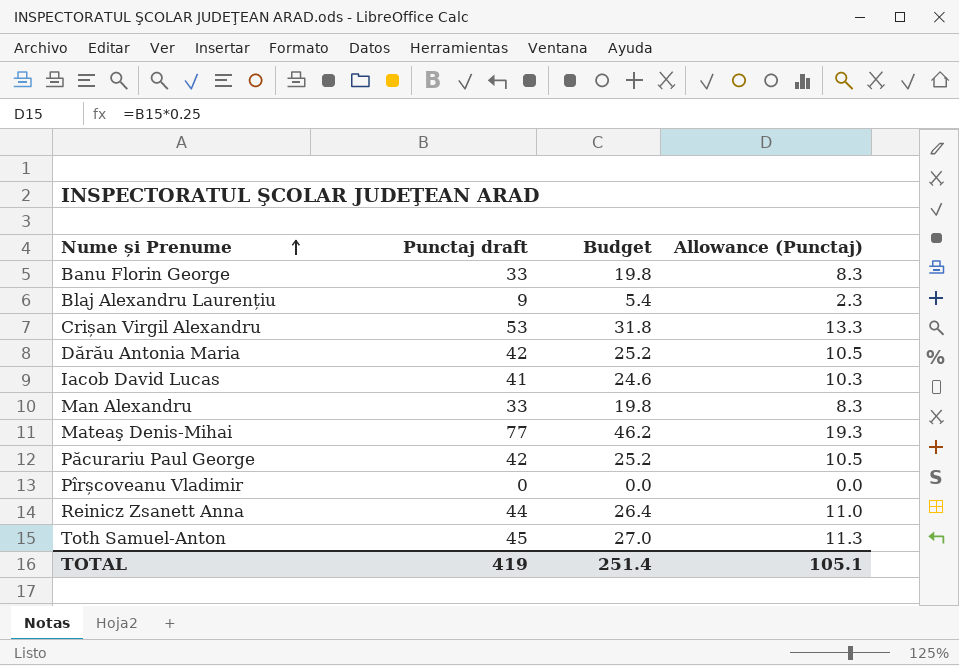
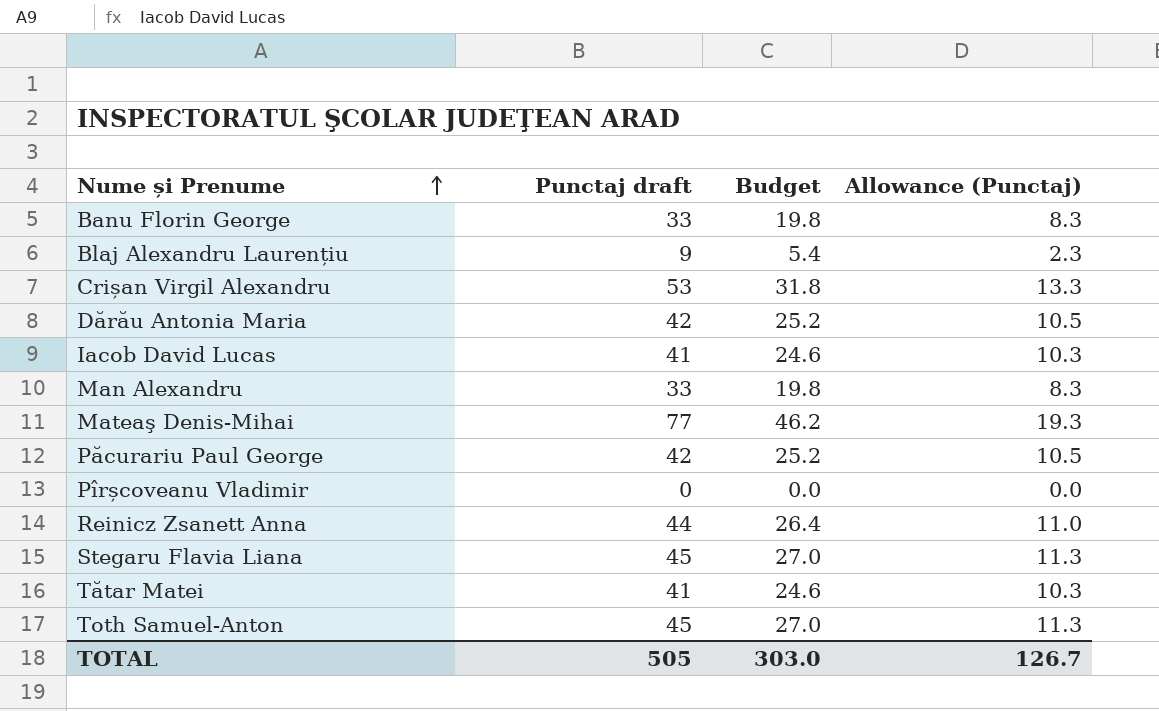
row Stegaru Flavia Liana: none -> 45 | 27.0 | 11.3
row Tătar Matei: none -> 41 | 24.6 | 10.3
TOTAL | Punctaj draft: 419 -> 505
TOTAL | Budget: 251.4 -> 303.0
TOTAL | Allowance (Punctaj): 105.1 -> 126.7

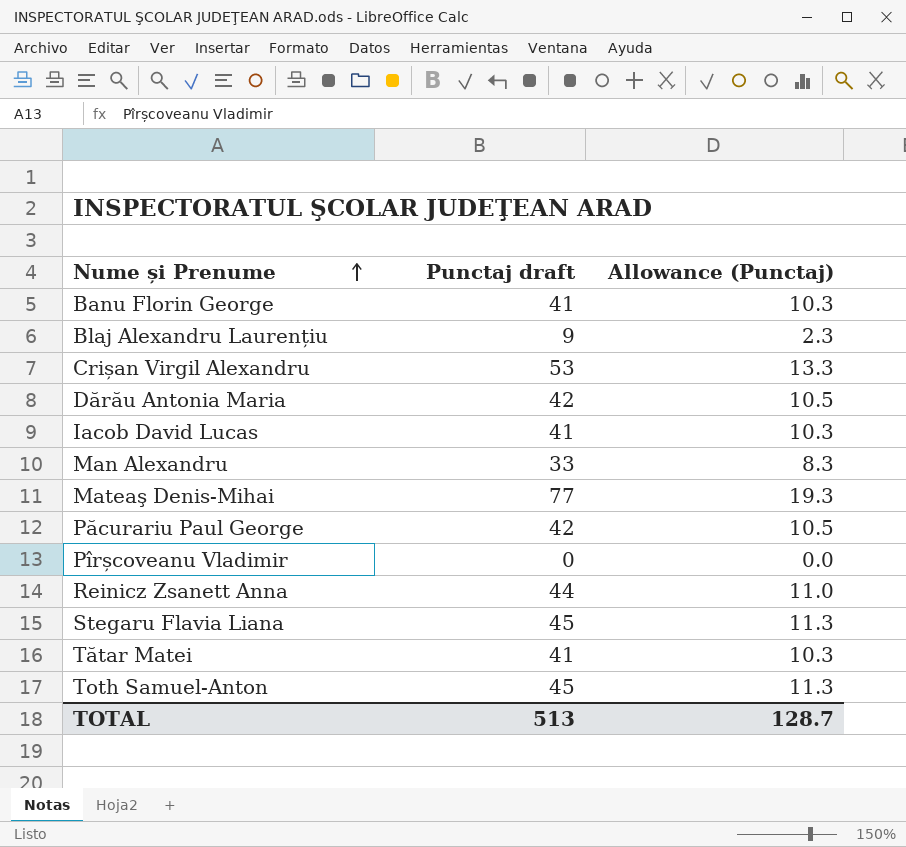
column Budget | formula: [Punctaj draft] * 0.6 -> none
Banu Florin George | Punctaj draft: 33 -> 41
Banu Florin George | Allowance (Punctaj): 8.3 -> 10.3
TOTAL | Punctaj draft: 505 -> 513
TOTAL | Allowance (Punctaj): 126.7 -> 128.7

